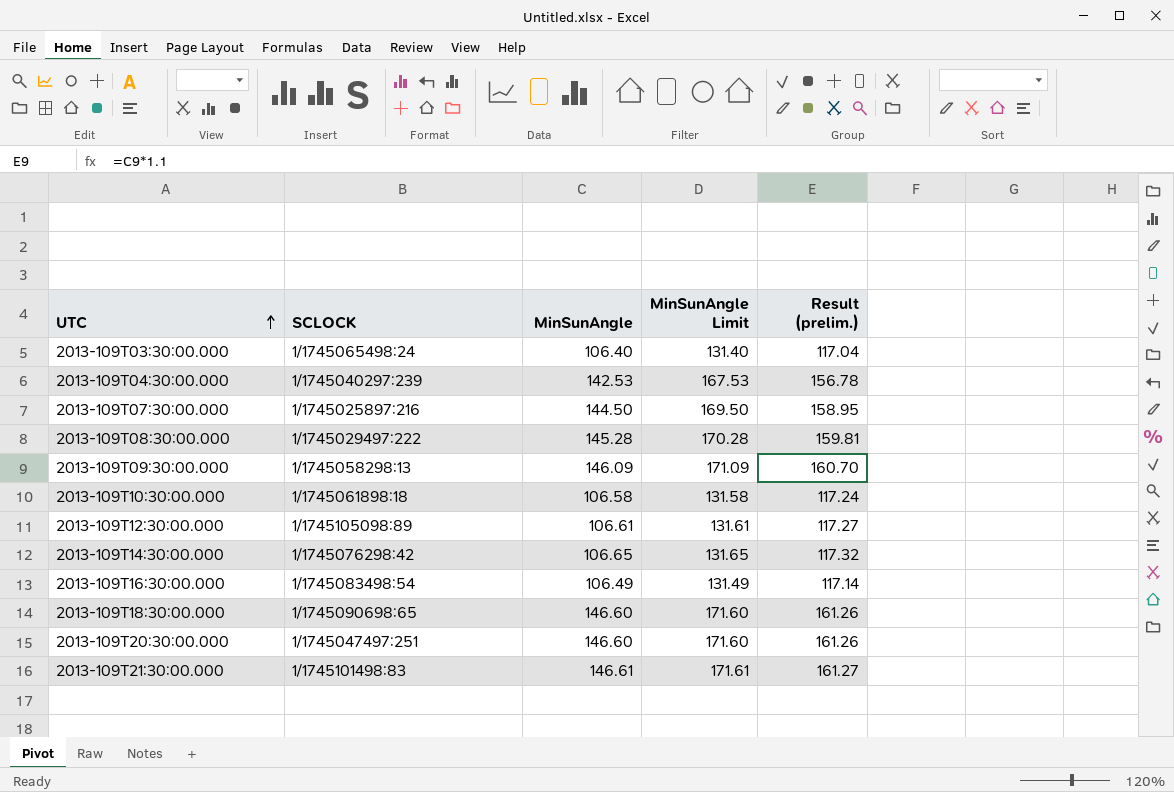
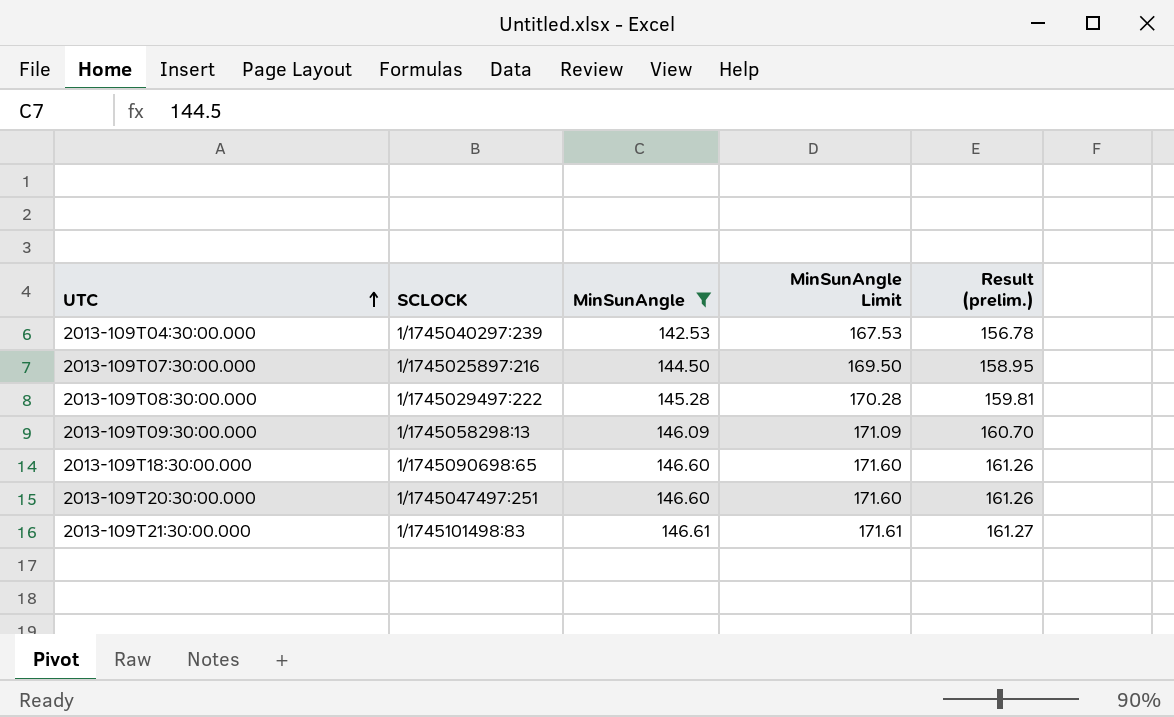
filter: none -> MinSunAngle >= 142.53

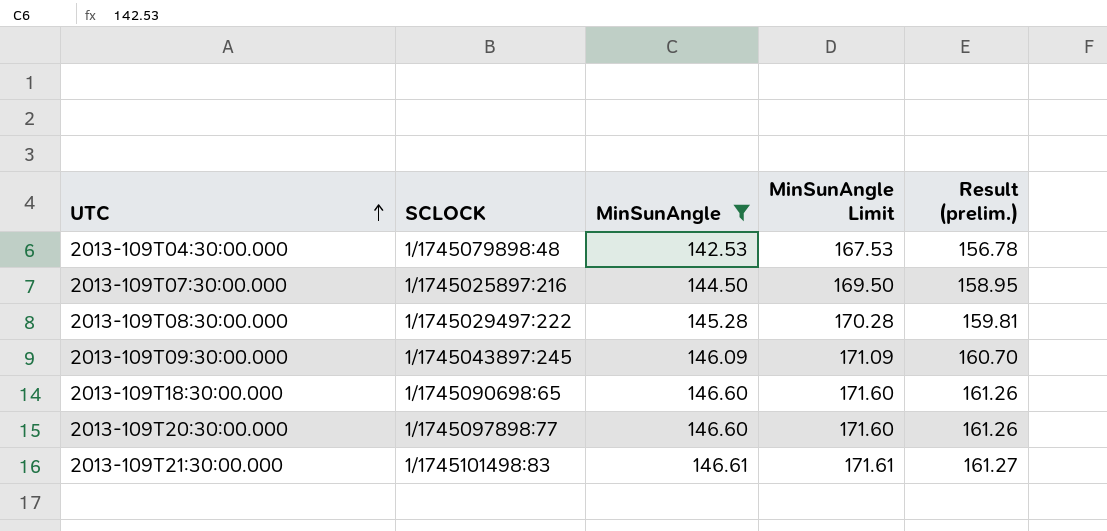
2013-109T04:30:00.000 | SCLOCK: 1/1745040297:239 -> 1/1745079898:48
2013-109T09:30:00.000 | SCLOCK: 1/1745058298:13 -> 1/1745043897:245
2013-109T20:30:00.000 | SCLOCK: 1/1745047497:251 -> 1/1745097898:77

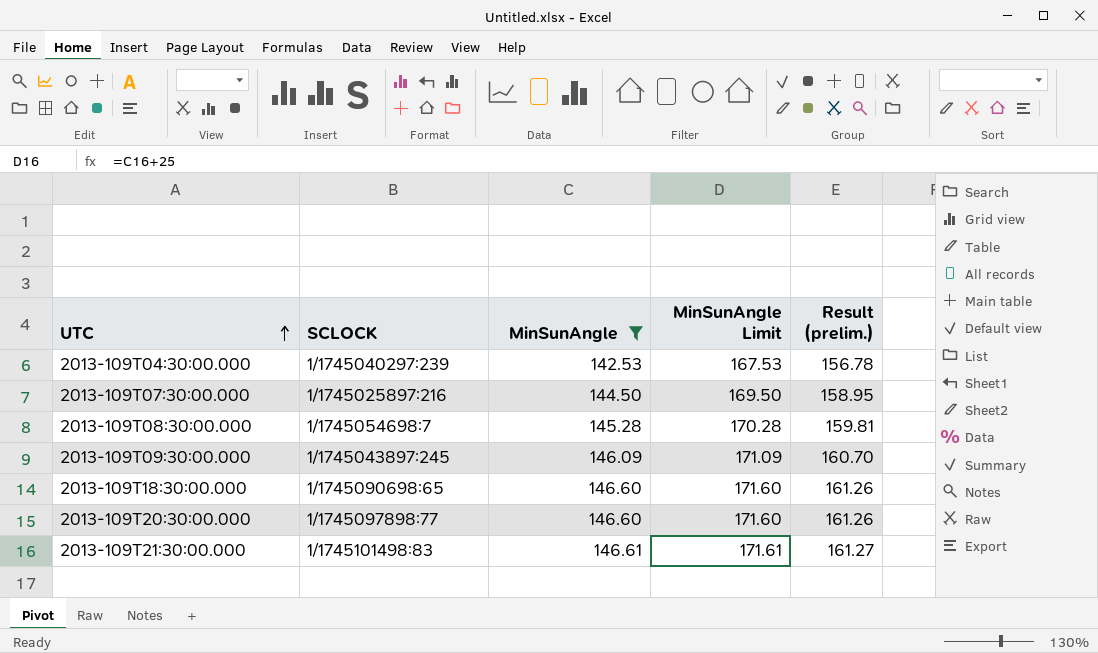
2013-109T04:30:00.000 | SCLOCK: 1/1745079898:48 -> 1/1745040297:239
2013-109T08:30:00.000 | SCLOCK: 1/1745029497:222 -> 1/1745054698:7

